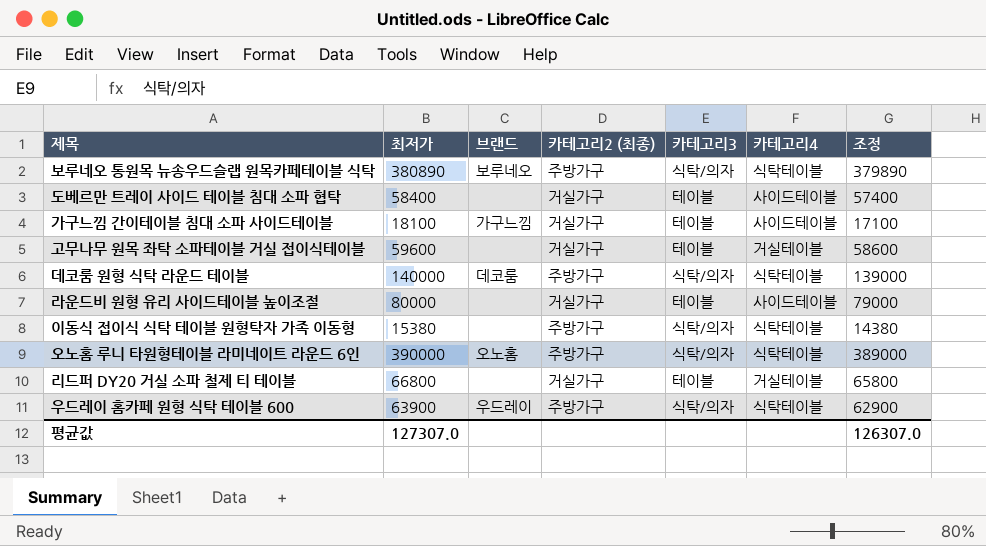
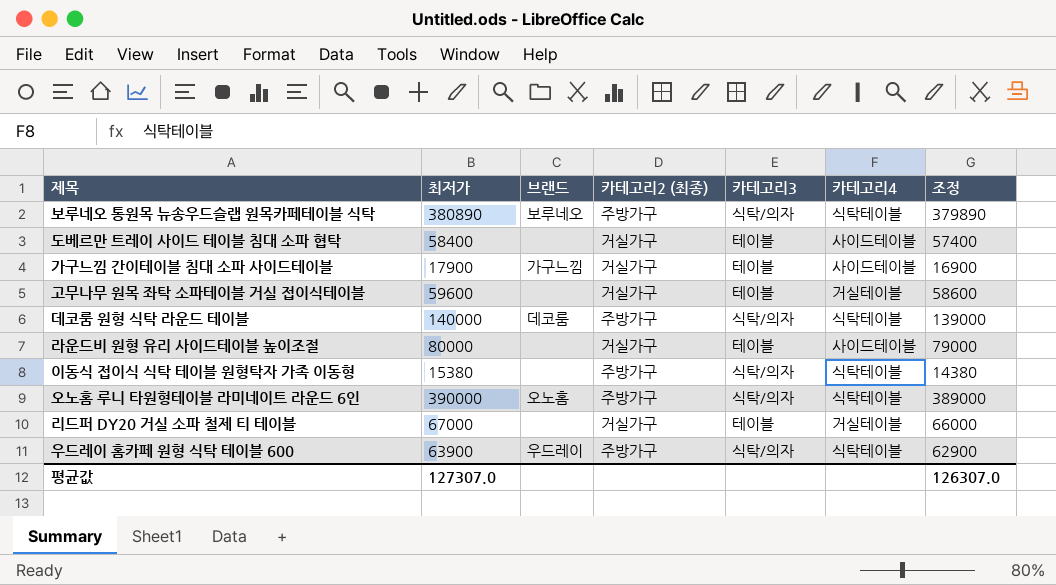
가구느낌 간이테이블 침대 소파 사이드테이블 | 최저가: 18100 -> 17900
가구느낌 간이테이블 침대 소파 사이드테이블 | 조정: 17100 -> 16900
리드퍼 DY20 거실 소파 철제 티 테이블 | 최저가: 66800 -> 67000
리드퍼 DY20 거실 소파 철제 티 테이블 | 조정: 65800 -> 66000

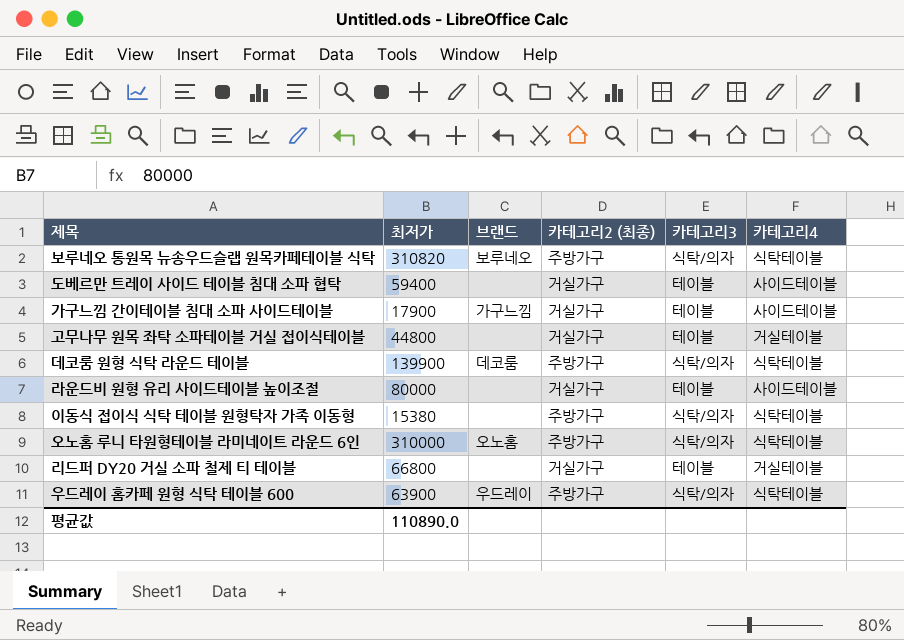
column 조정 | formula: [최저가] - 1000 -> none
보루네오 통원목 뉴송우드슬랩 원목카페테이블 식탁 | 최저가: 380890 -> 310820
도베르만 트레이 사이드 테이블 침대 소파 협탁 | 최저가: 58400 -> 59400
고무나무 원목 좌탁 소파테이블 거실 접이식테이블 | 최저가: 59600 -> 44800
데코룸 원형 식탁 라운드 테이블 | 최저가: 140000 -> 139900
오노홈 루니 타원형테이블 라미네이트 라운드 6인 | 최저가: 390000 -> 310000
리드퍼 DY20 거실 소파 철제 티 테이블 | 최저가: 67000 -> 66800
평균값 | 최저가: 127307.0 -> 110890.0

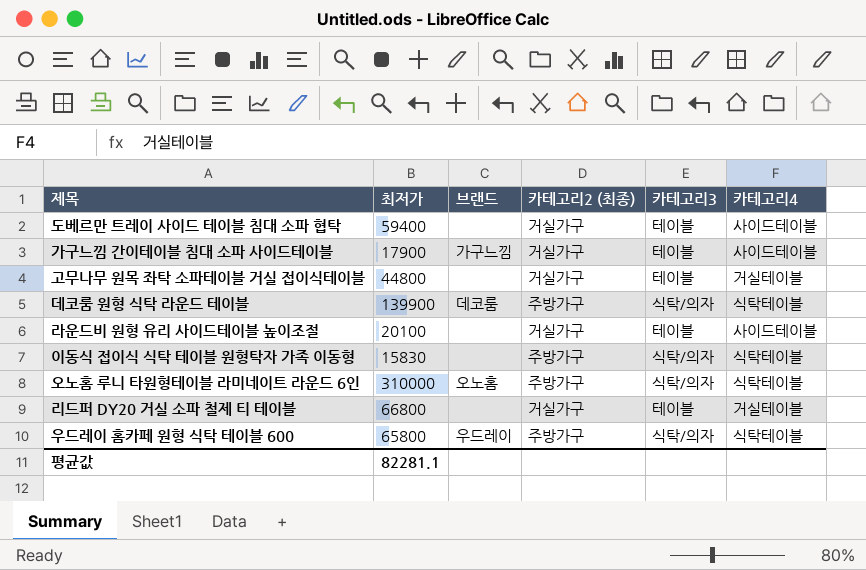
row 보루네오 통원목 뉴송우드슬랩 원목카페테이블 식탁: 310820 | 보루네오 | 주방가구 | 식탁/의자 | 식탁테이블 -> none
라운드비 원형 유리 사이드테이블 높이조절 | 최저가: 80000 -> 20100
이동식 접이식 식탁 테이블 원형탁자 가족 이동형 | 최저가: 15380 -> 15830
우드레이 홈카페 원형 식탁 테이블 600 | 최저가: 63900 -> 65800
평균값 | 최저가: 110890.0 -> 82281.1

